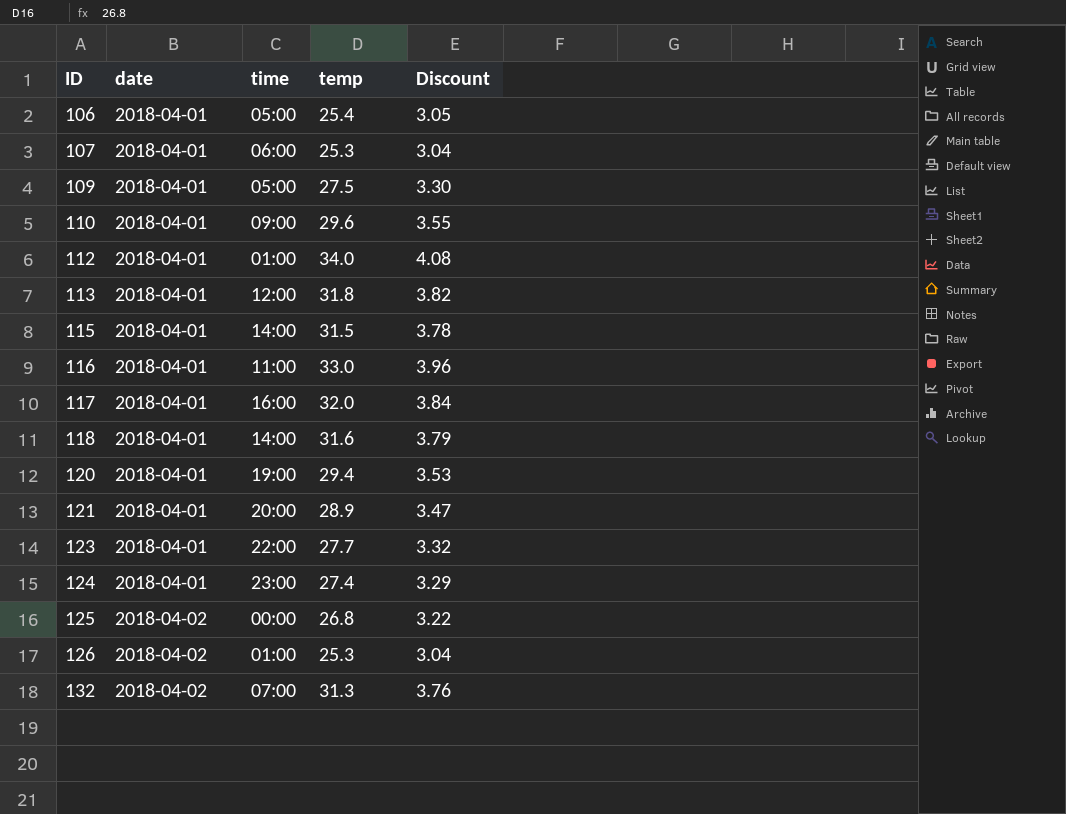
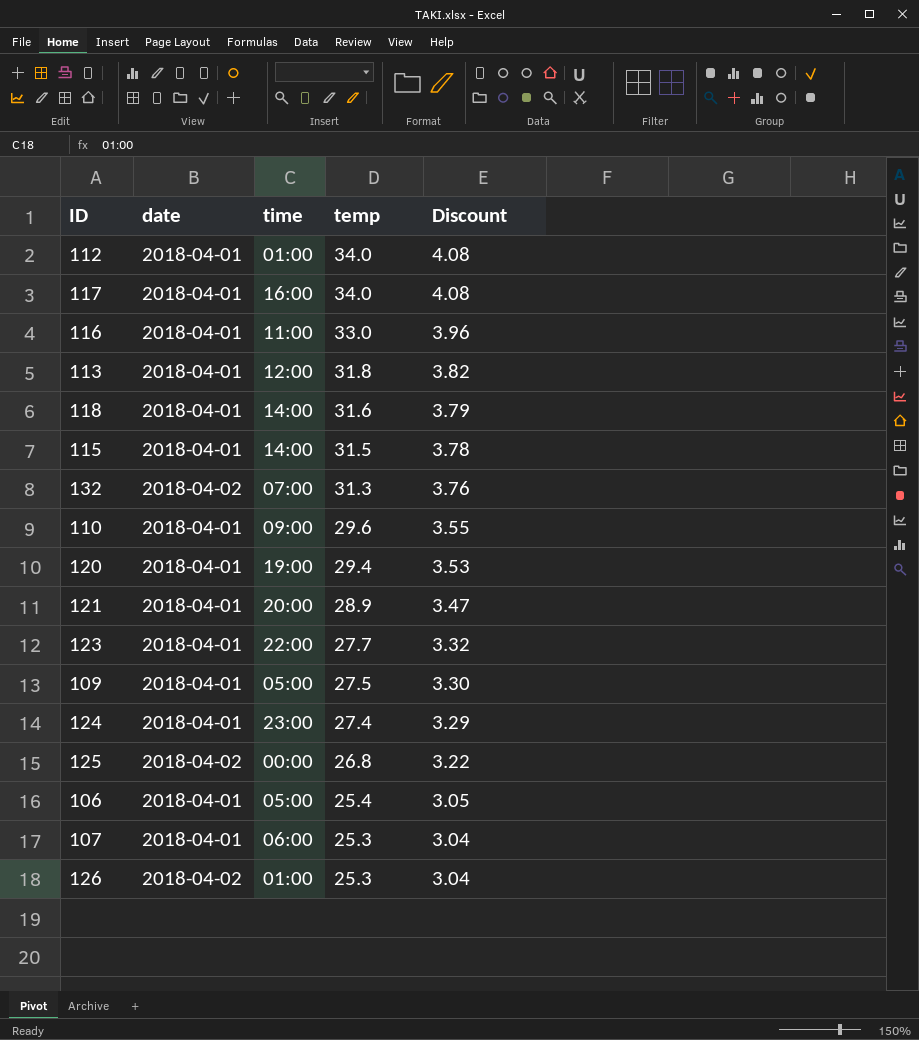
row order: ID ascending -> temp descending
117 | temp: 32.0 -> 34.0
117 | Discount: 3.84 -> 4.08

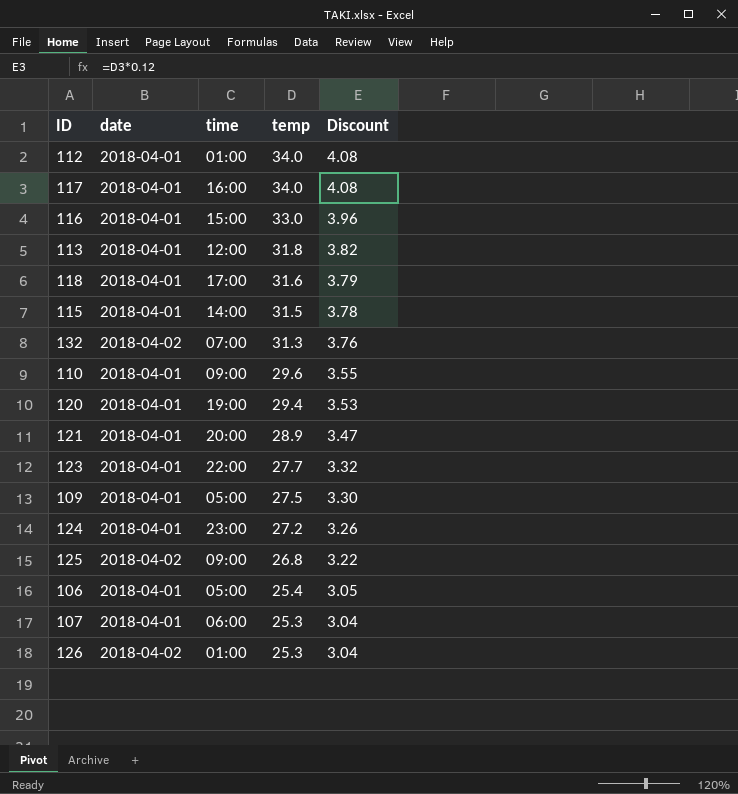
116 | time: 11:00 -> 15:00
118 | time: 14:00 -> 17:00
124 | temp: 27.4 -> 27.2
124 | Discount: 3.29 -> 3.26
125 | time: 00:00 -> 09:00

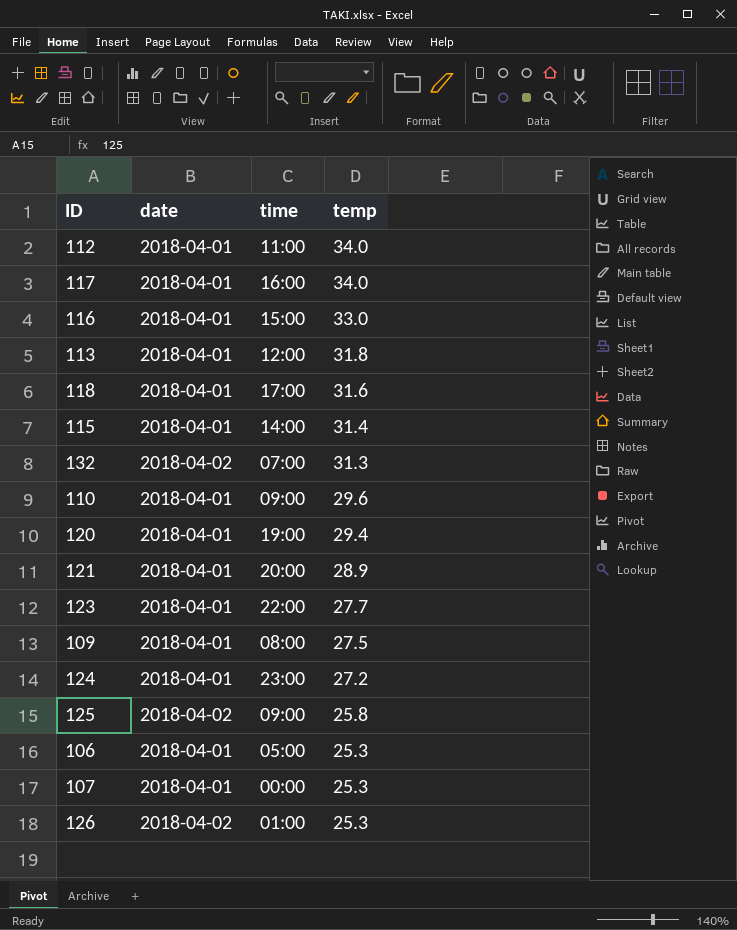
column Discount | formula: [temp] * 0.12 -> none
112 | time: 01:00 -> 11:00
115 | temp: 31.5 -> 31.4
109 | time: 05:00 -> 08:00
125 | temp: 26.8 -> 25.8
106 | temp: 25.4 -> 25.3
107 | time: 06:00 -> 00:00

